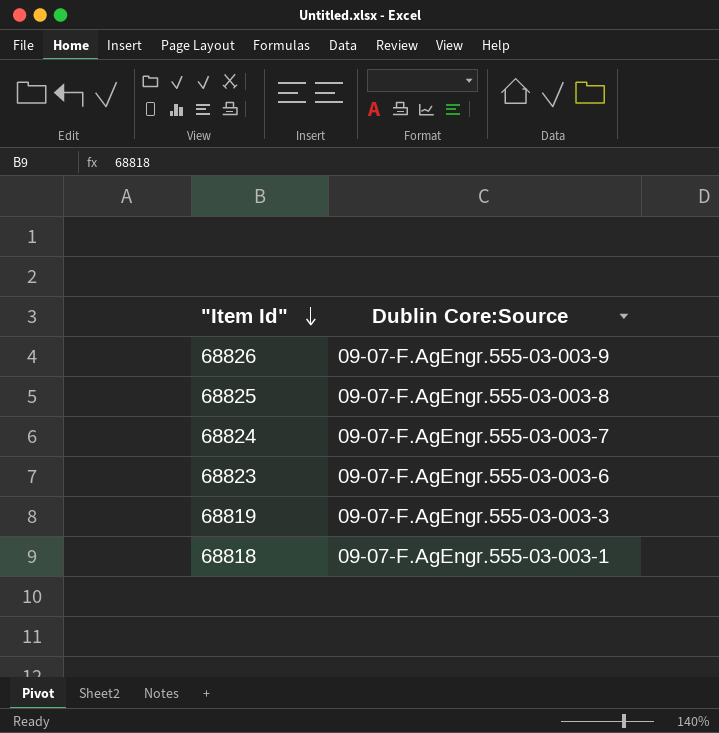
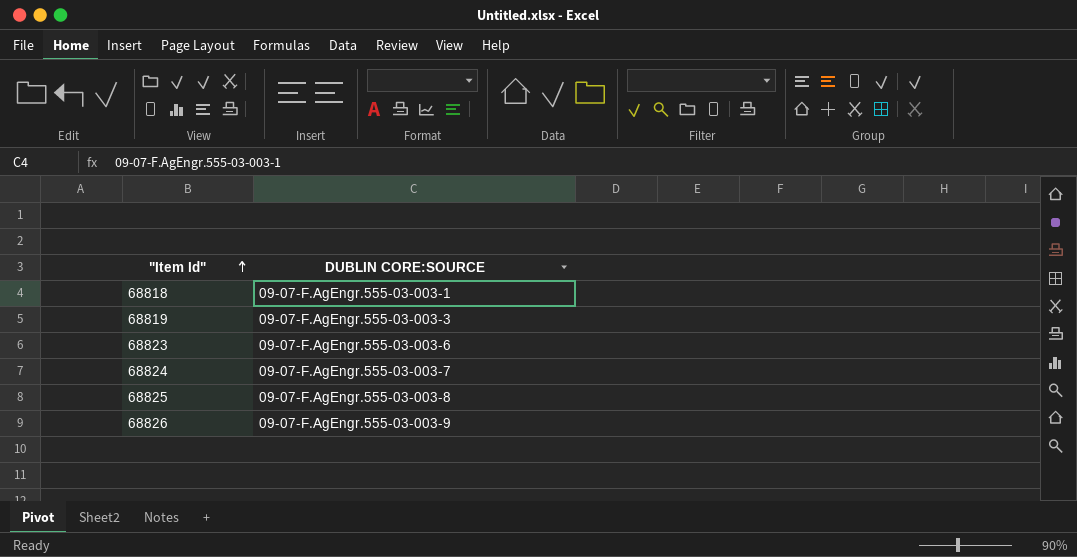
row order: "Item Id" descending -> "Item Id" ascending
column name: Dublin Core:Source -> DUBLIN CORE:SOURCE

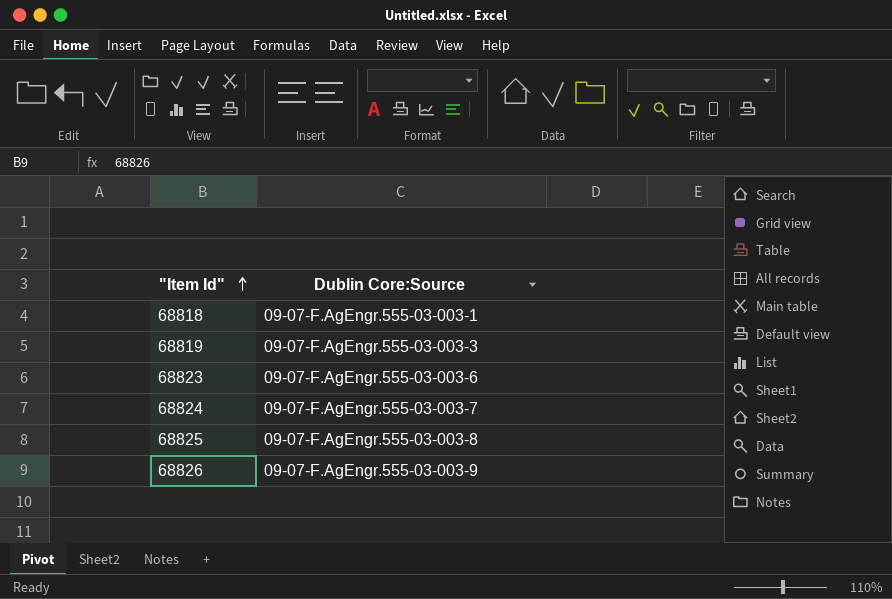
column name: DUBLIN CORE:SOURCE -> Dublin Core:Source

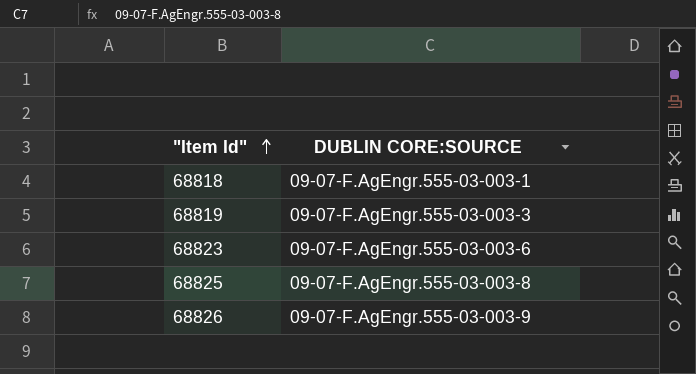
column name: Dublin Core:Source -> DUBLIN CORE:SOURCE
row 68824: 09-07-F.AgEngr.555-03-003-7 -> none

